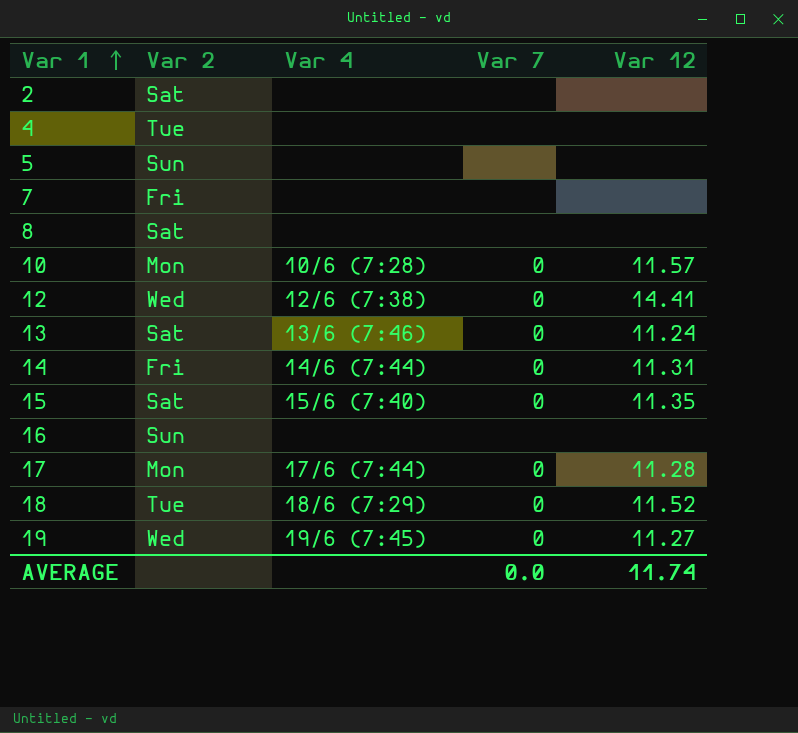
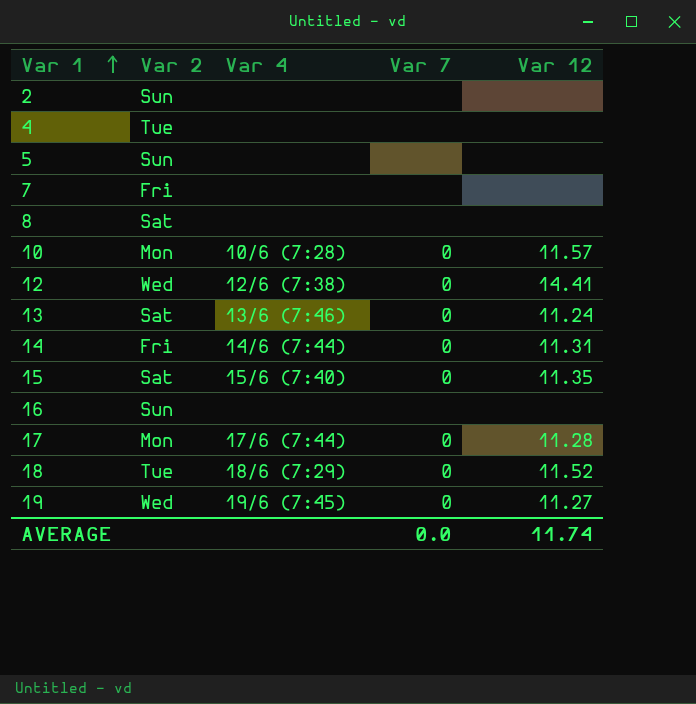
2 | Var 2: Sat -> Sun

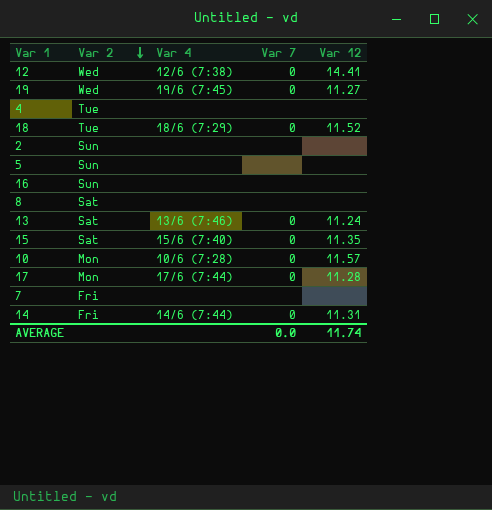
row order: Var 1 ascending -> Var 2 descending

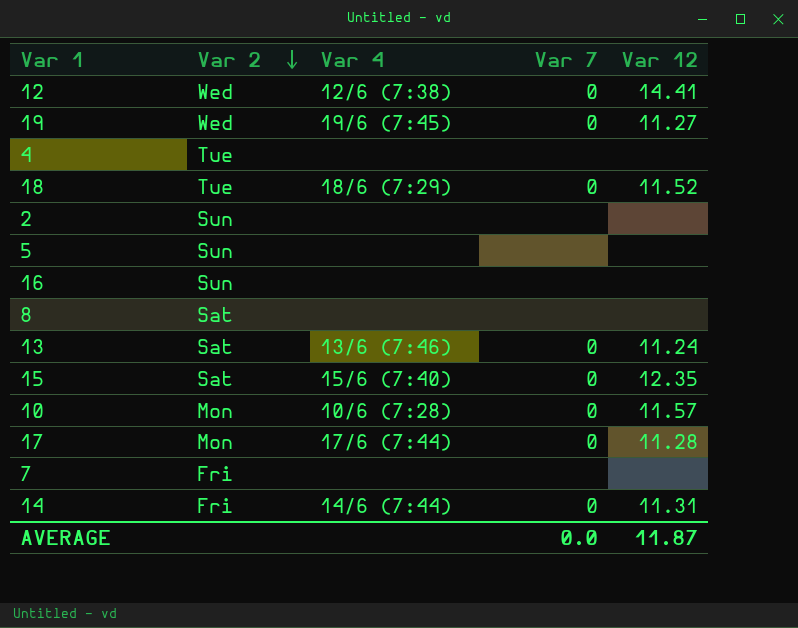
15 | Var 12: 11.35 -> 12.35
AVERAGE | Var 12: 11.74 -> 11.87

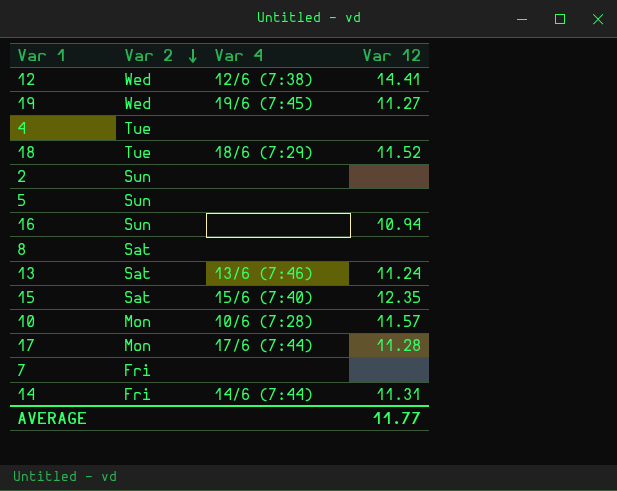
column Var 7 | position: 4 -> none
16 | Var 12: none -> 10.94
AVERAGE | Var 12: 11.87 -> 11.77

